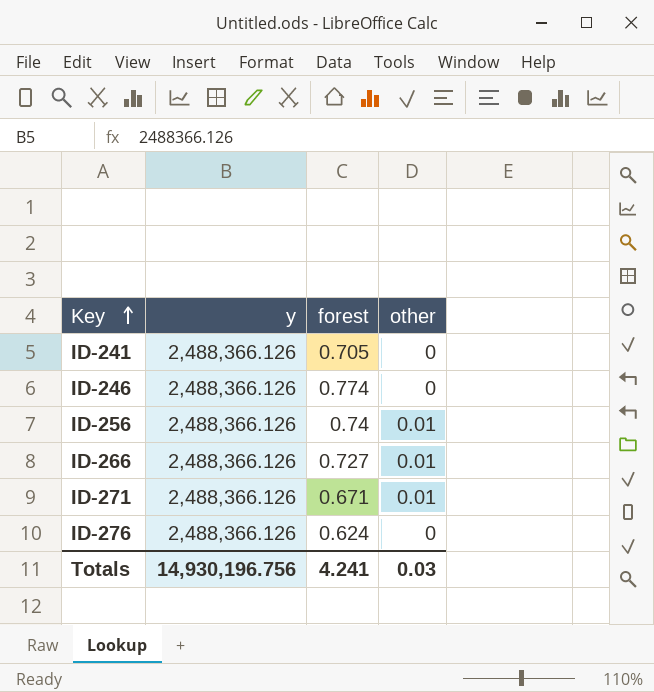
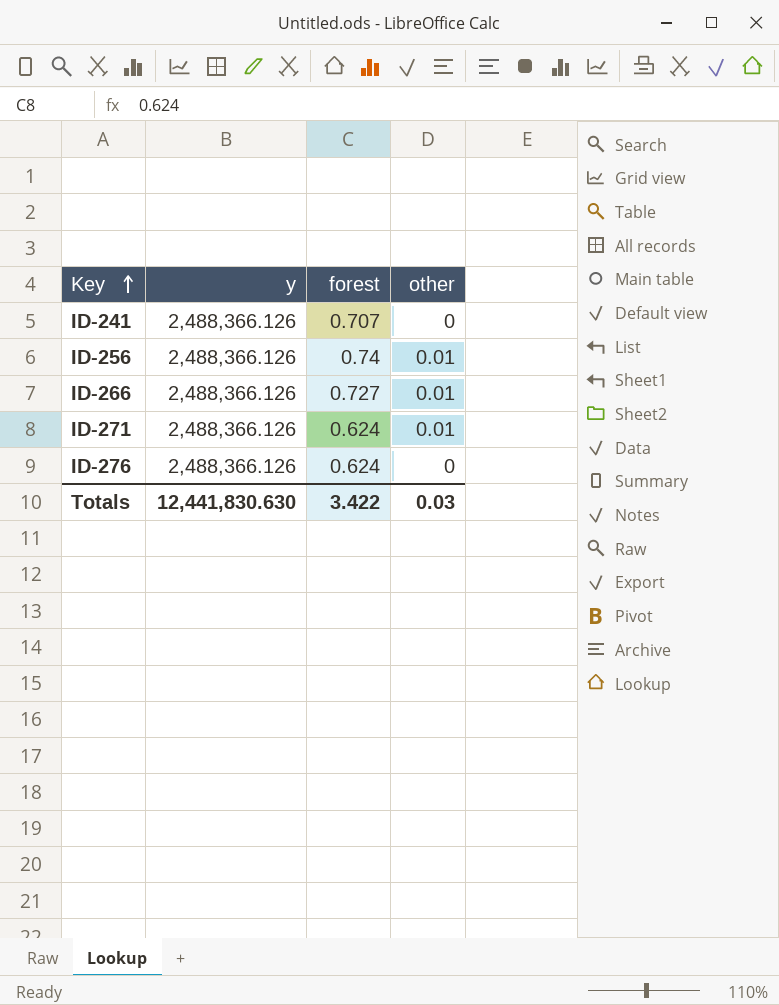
row ID-246: 2,488,366.126 | 0.774 | 0 -> none
ID-241 | forest: 0.705 -> 0.707
ID-271 | forest: 0.671 -> 0.624
Totals | y: 14,930,196.756 -> 12,441,830.630
Totals | forest: 4.241 -> 3.422

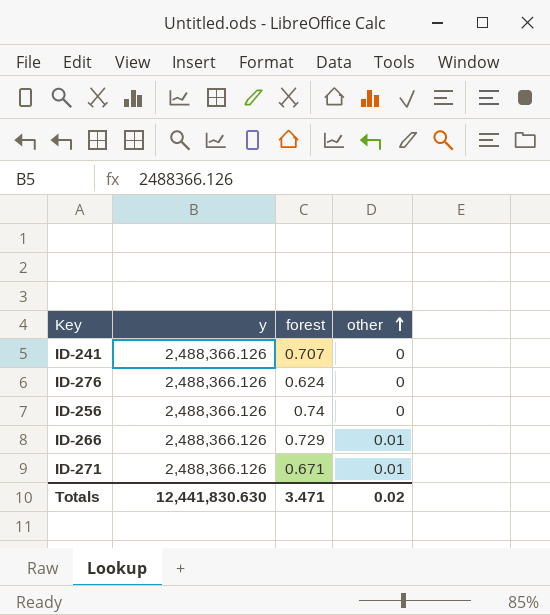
row order: Key ascending -> other ascending
ID-256 | other: 0.01 -> 0
ID-266 | forest: 0.727 -> 0.729
ID-271 | forest: 0.624 -> 0.671
Totals | forest: 3.422 -> 3.471
Totals | other: 0.03 -> 0.02

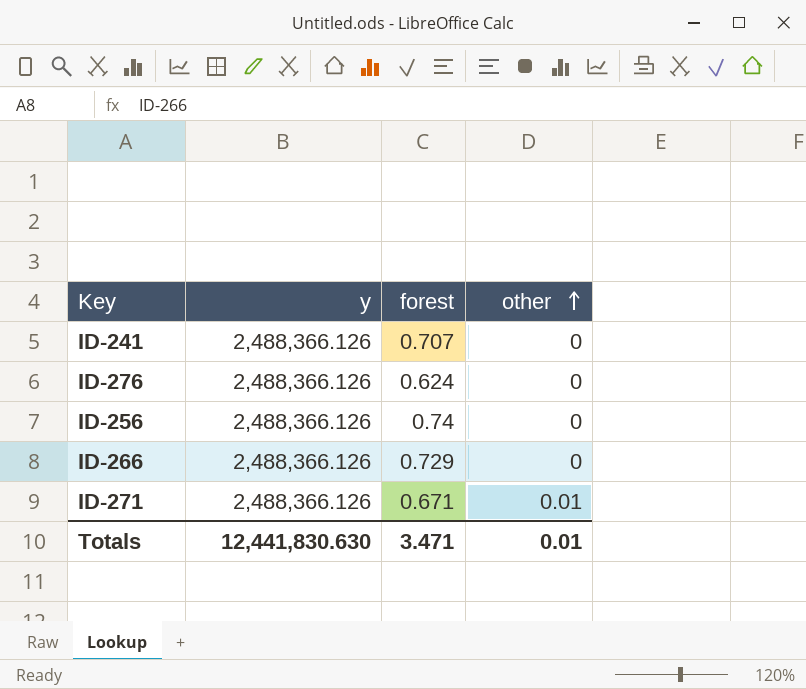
ID-266 | other: 0.01 -> 0
Totals | other: 0.02 -> 0.01

